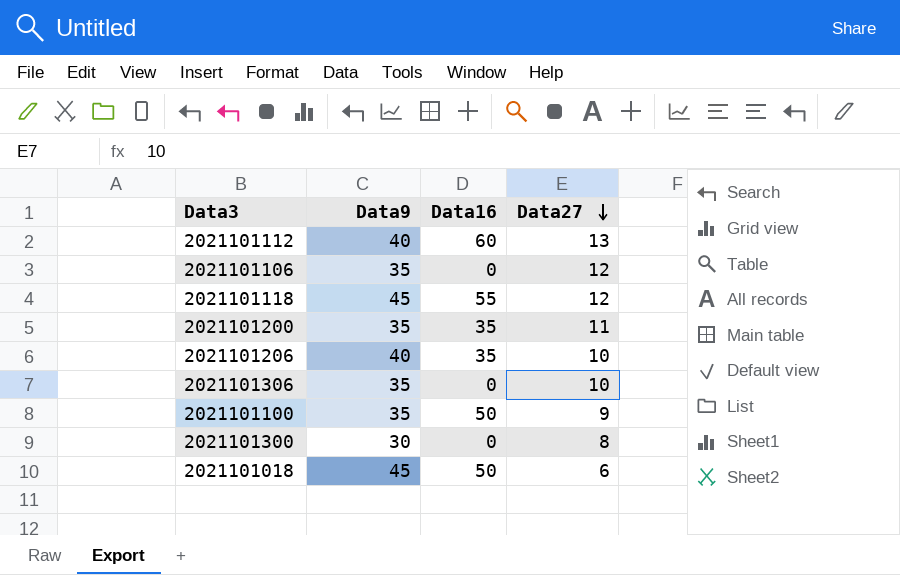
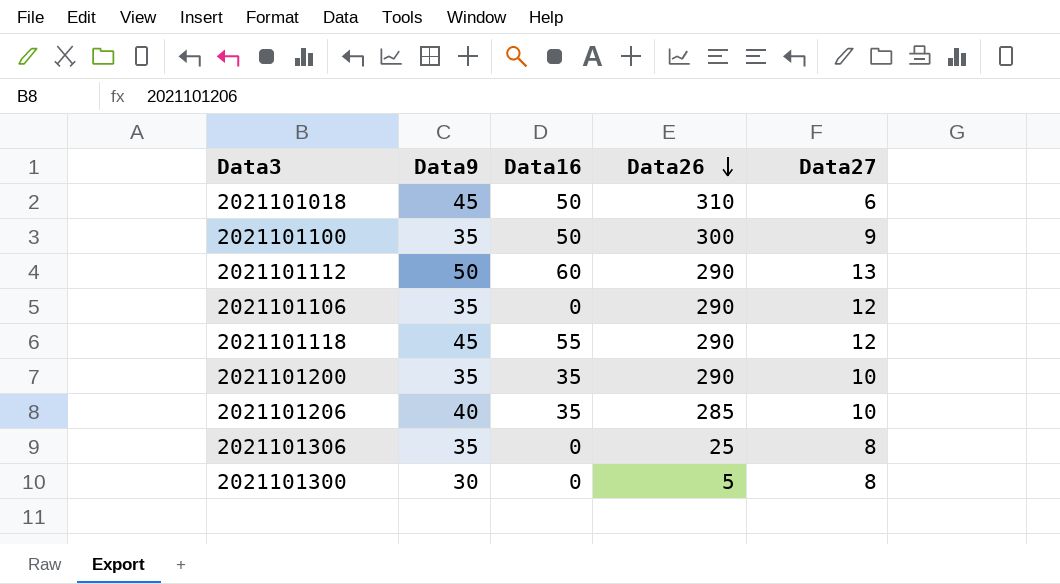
row order: Data27 descending -> Data26 descending
column Data26 | position: none -> 4
2021101112 | Data9: 40 -> 50
2021101200 | Data27: 11 -> 10
2021101306 | Data27: 10 -> 8

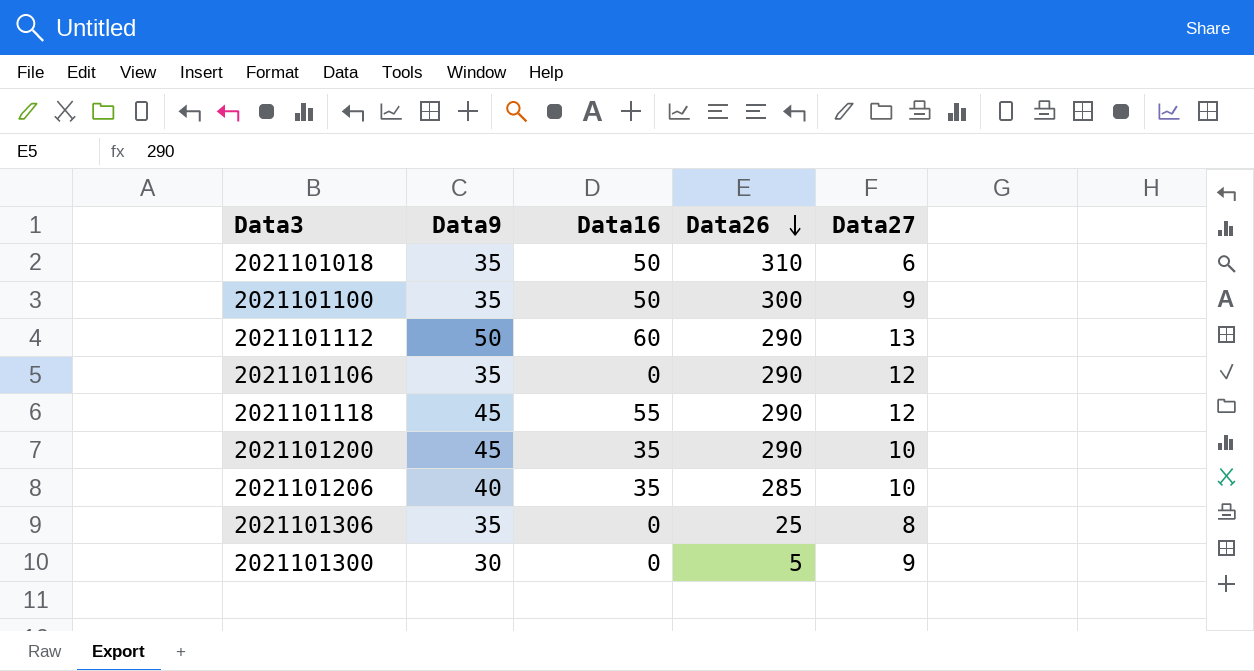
2021101018 | Data9: 45 -> 35
2021101200 | Data9: 35 -> 45
2021101300 | Data27: 8 -> 9

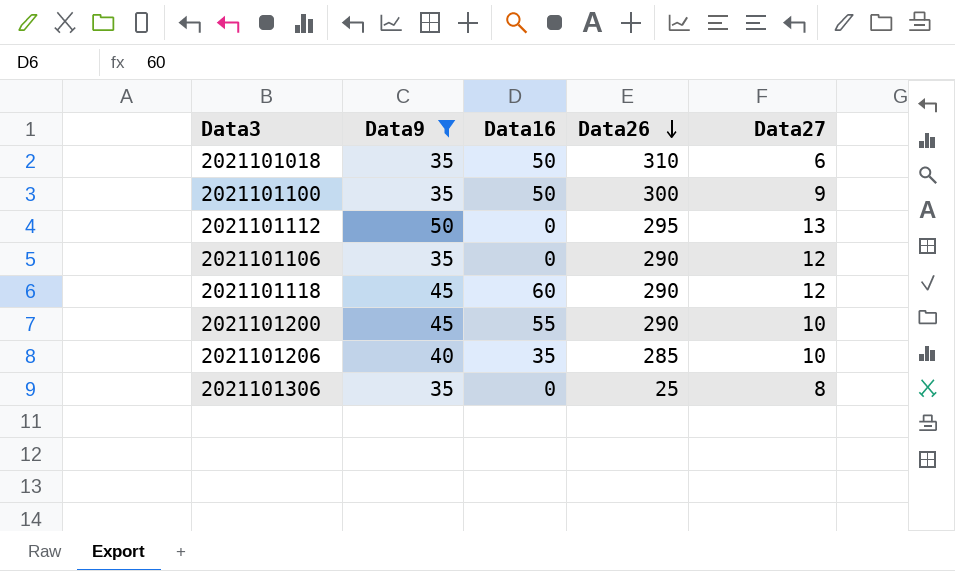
filter: none -> Data9 != 30
2021101112 | Data16: 60 -> 0
2021101112 | Data26: 290 -> 295
2021101118 | Data16: 55 -> 60
2021101200 | Data16: 35 -> 55

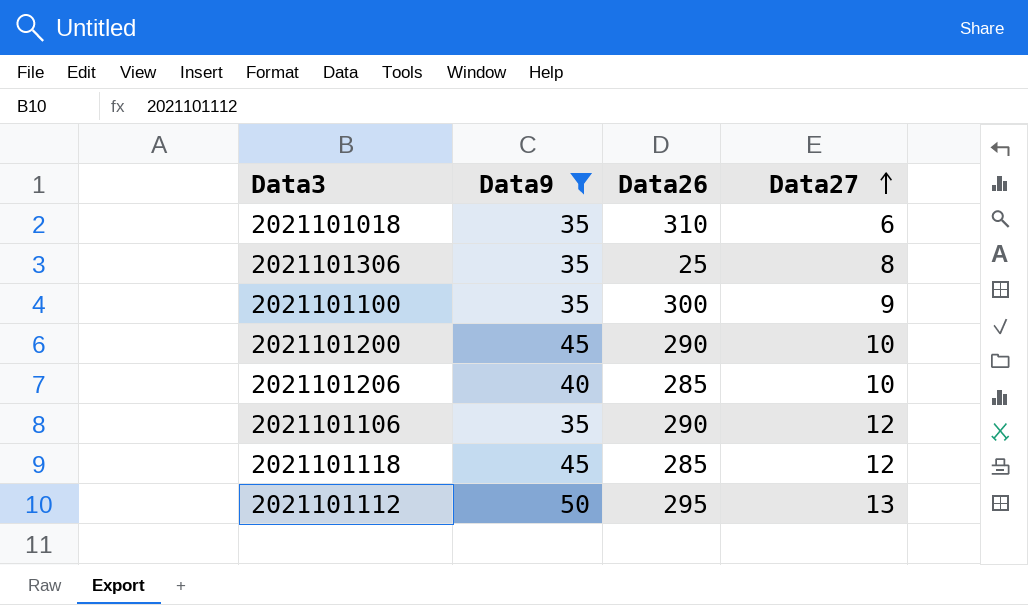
row order: Data26 descending -> Data27 ascending
column Data16 | position: 3 -> none
2021101118 | Data26: 290 -> 285

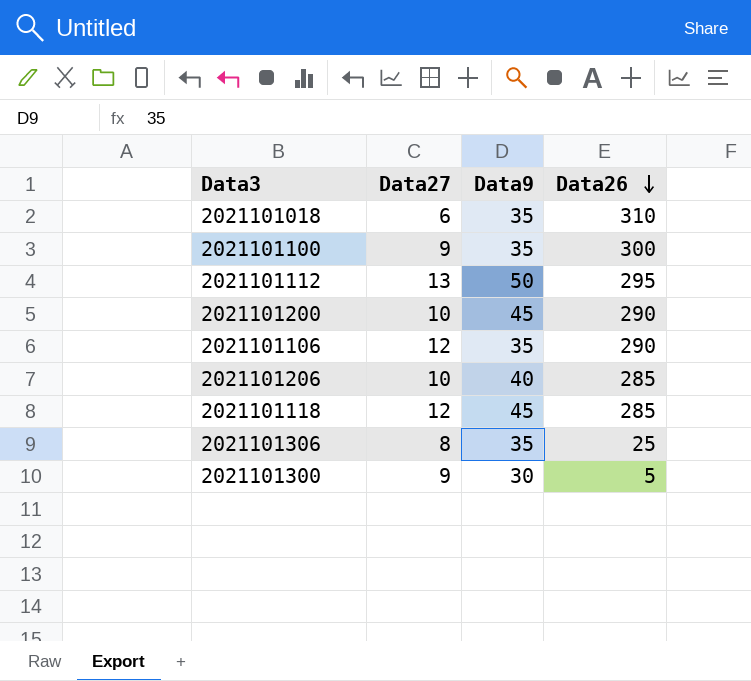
filter: Data9 != 30 -> none
row order: Data27 ascending -> Data26 descending
column Data27 | position: 4 -> 2

